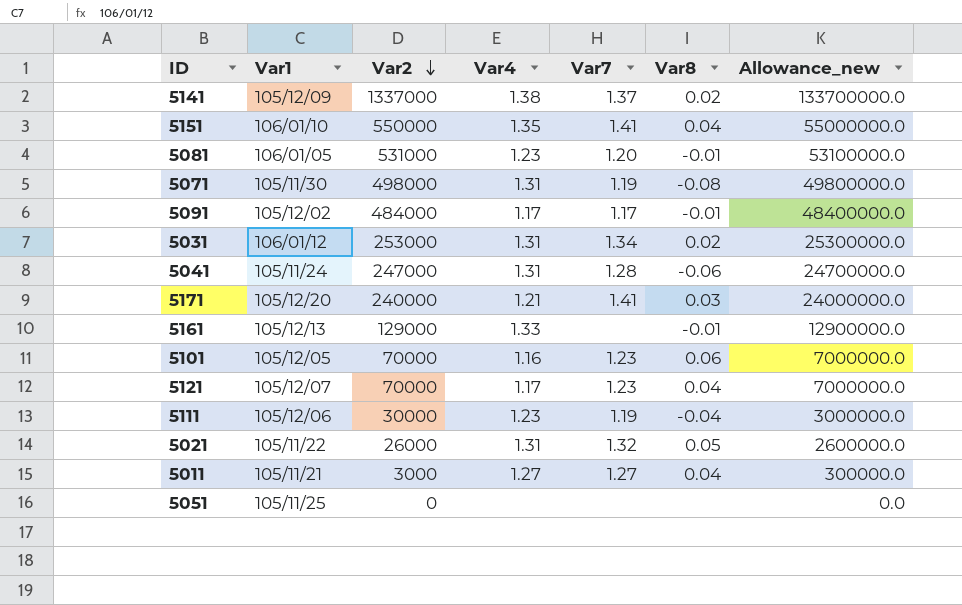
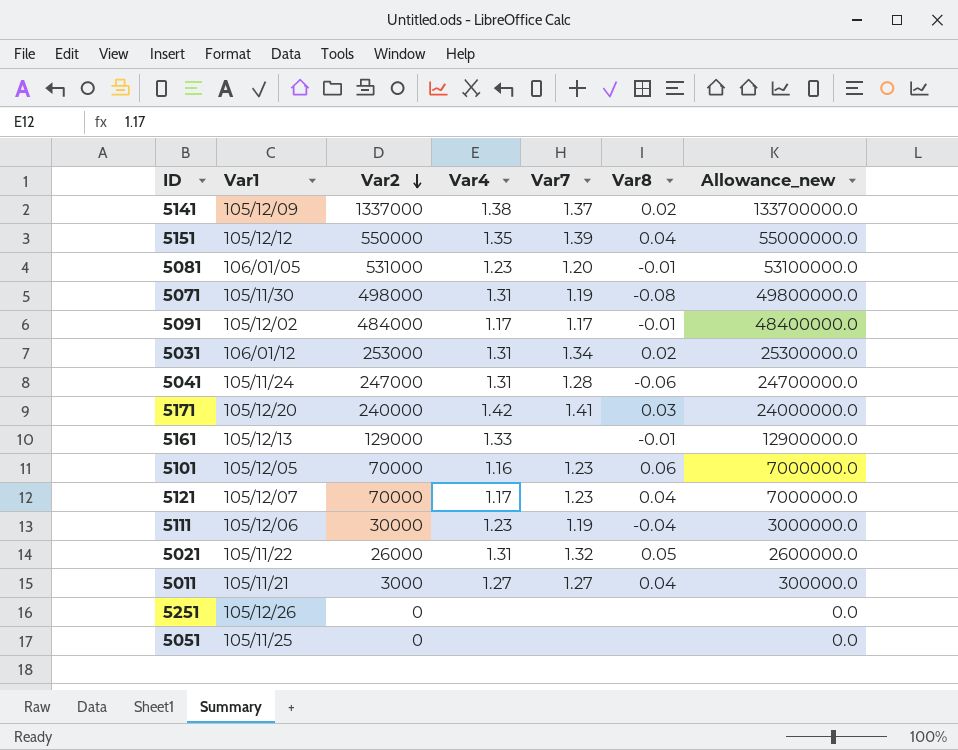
5151 | Var1: 106/01/10 -> 105/12/12
5151 | Var7: 1.41 -> 1.39
5171 | Var4: 1.21 -> 1.42
row 5251: none -> 105/12/26 | 0 | none | none | none | 0.0

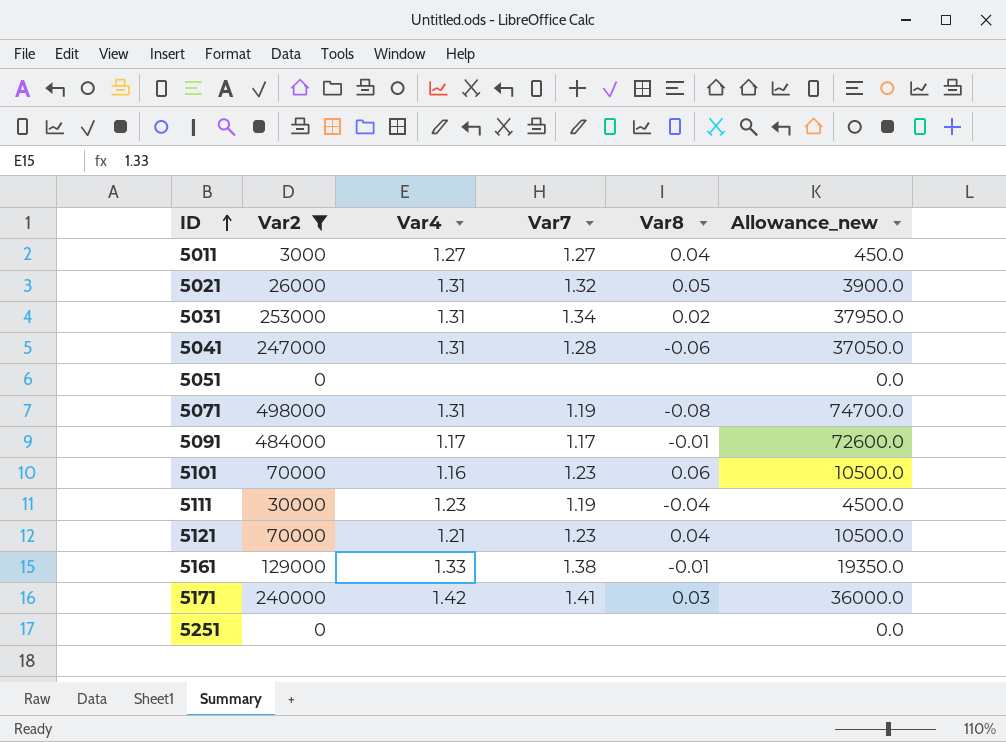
filter: none -> Var2 <= 498000
row order: Var2 descending -> ID ascending
column Var1 | position: 2 -> none
column Allowance_new | formula: [Var2] * 100 -> [Var2] * 0.15
5121 | Var4: 1.17 -> 1.21
5161 | Var7: none -> 1.38

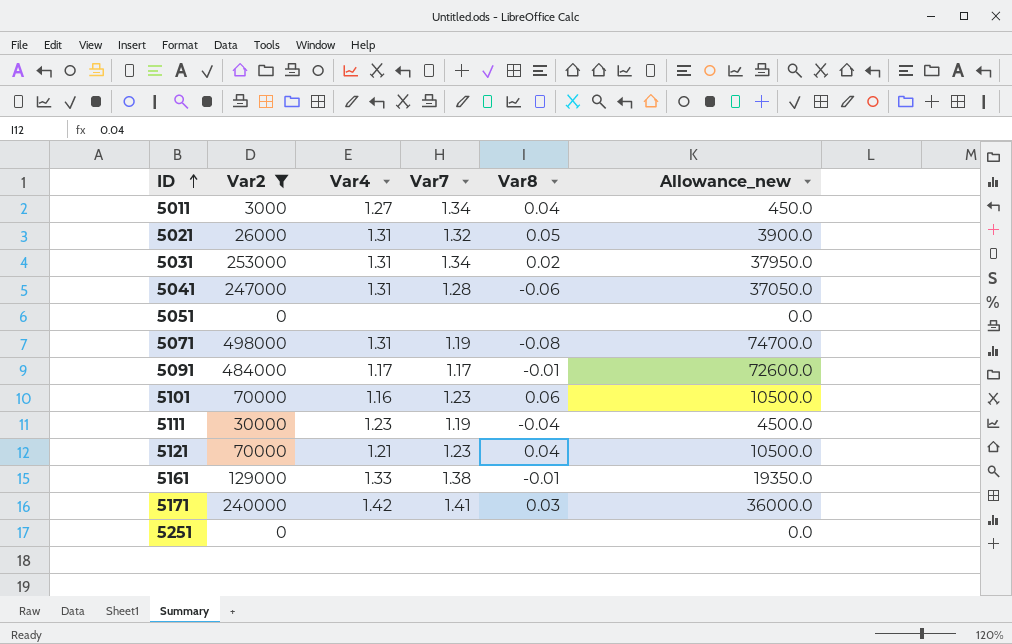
5011 | Var7: 1.27 -> 1.34

